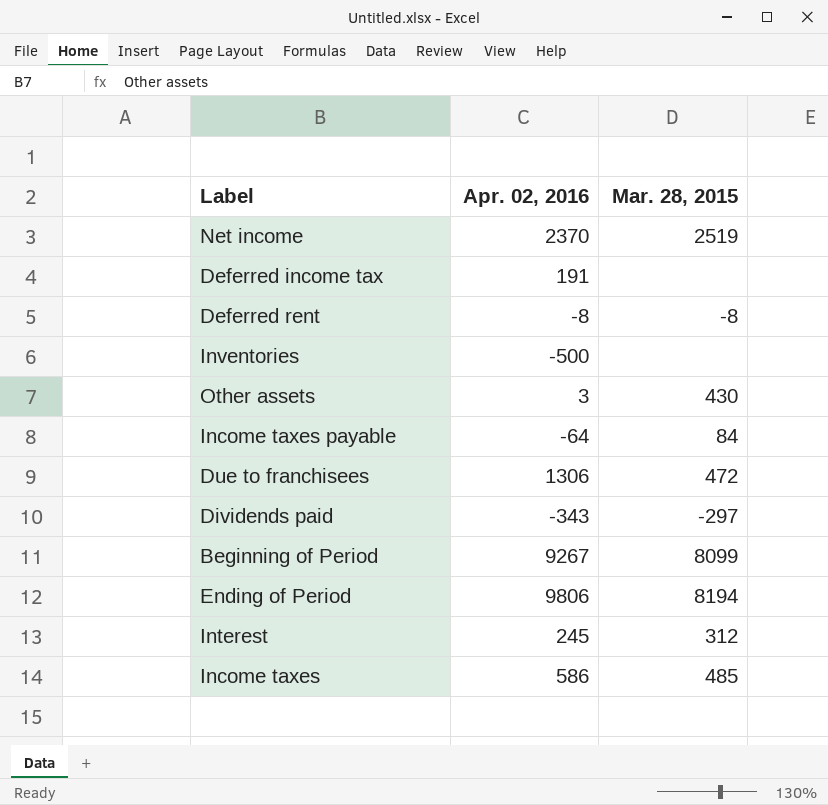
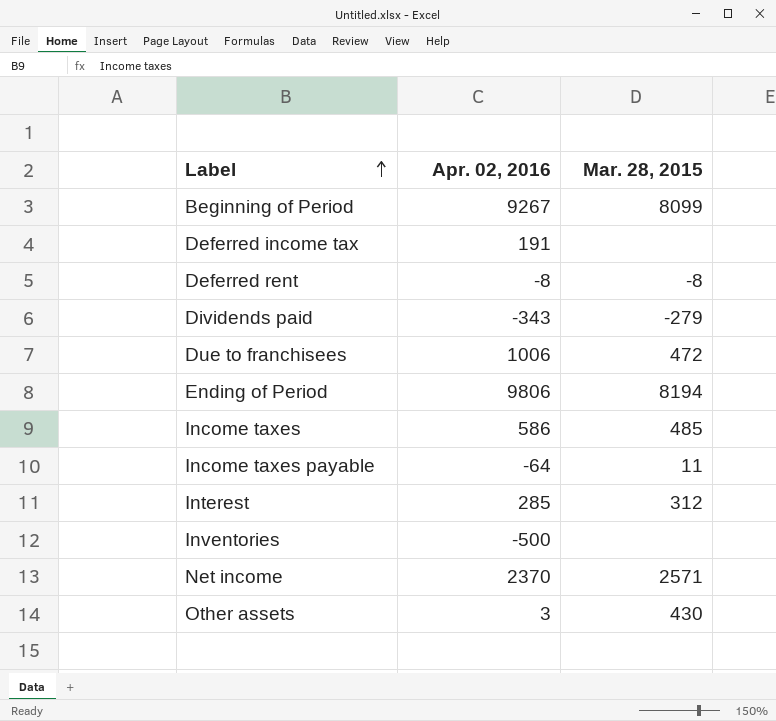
row order: none -> Label ascending
Dividends paid | Mar. 28, 2015: -297 -> -279
Due to franchisees | Apr. 02, 2016: 1306 -> 1006
Income taxes payable | Mar. 28, 2015: 84 -> 11
Interest | Apr. 02, 2016: 245 -> 285
Net income | Mar. 28, 2015: 2519 -> 2571

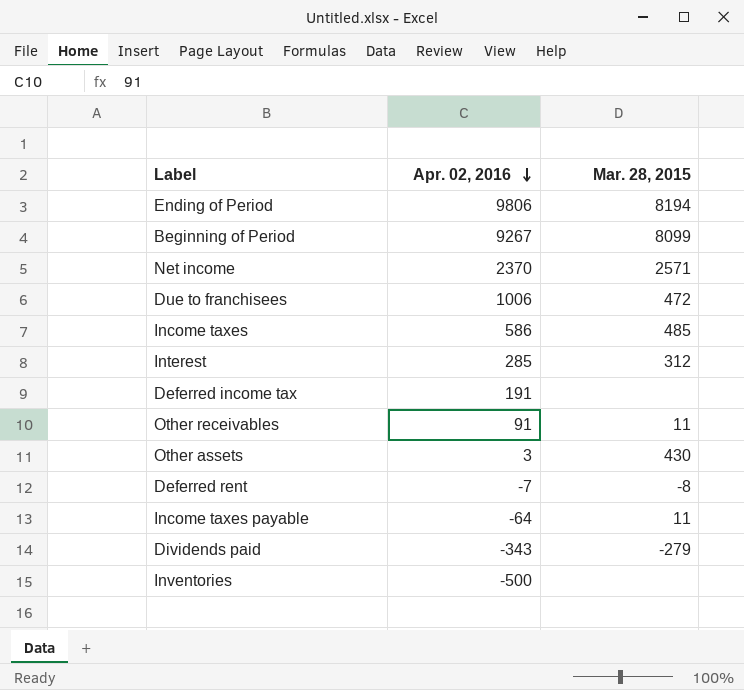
row order: Label ascending -> Apr. 02, 2016 descending
row Other receivables: none -> 91 | 11
Deferred rent | Apr. 02, 2016: -8 -> -7

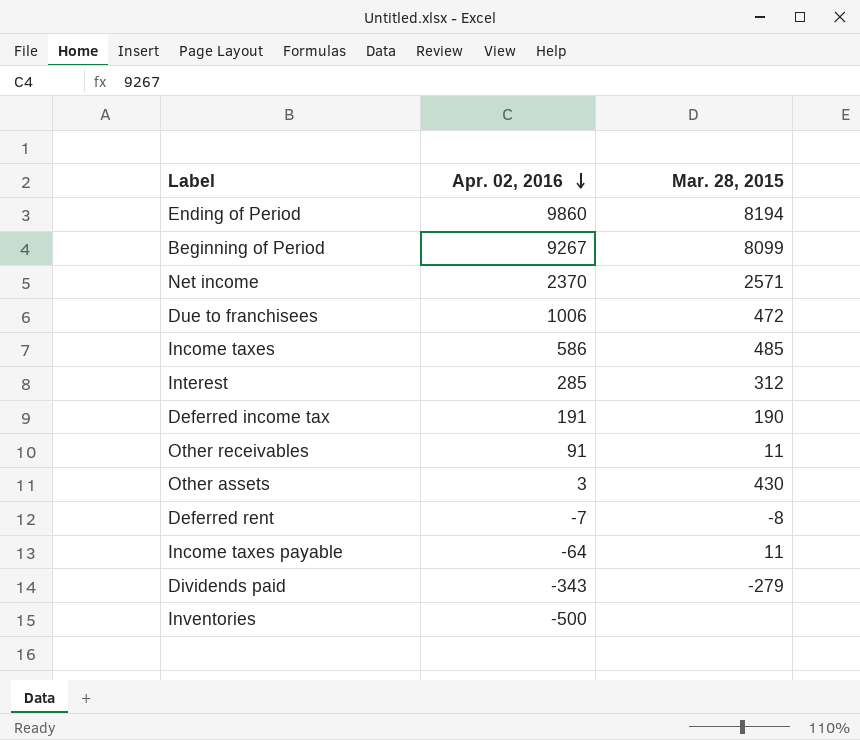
Ending of Period | Apr. 02, 2016: 9806 -> 9860
Deferred income tax | Mar. 28, 2015: none -> 190

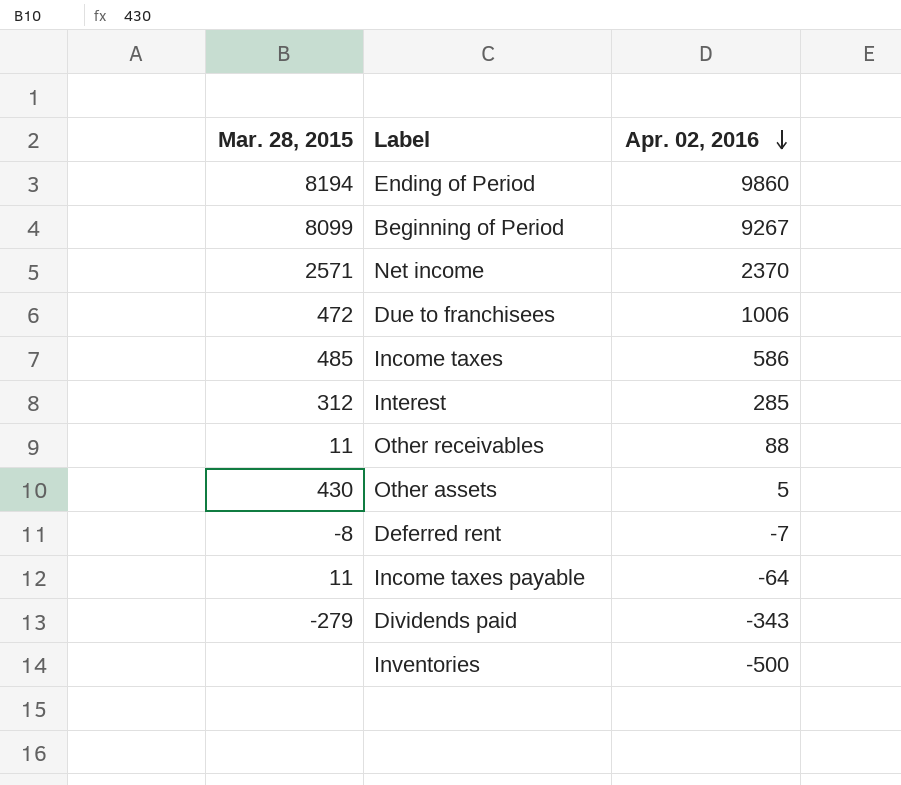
column Mar. 28, 2015 | position: 3 -> 1
row Deferred income tax: 191 | 190 -> none
Other receivables | Apr. 02, 2016: 91 -> 88
Other assets | Apr. 02, 2016: 3 -> 5

